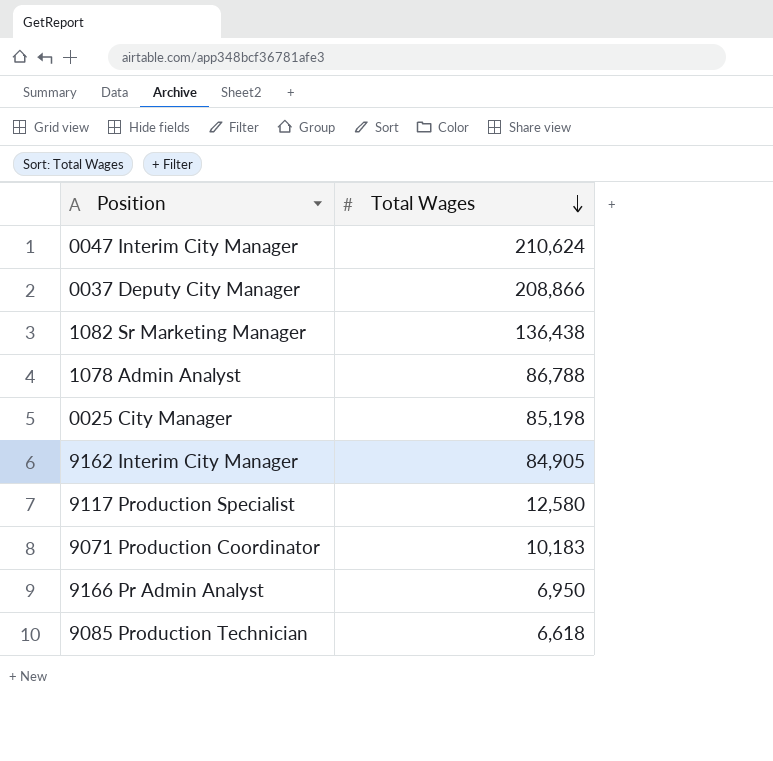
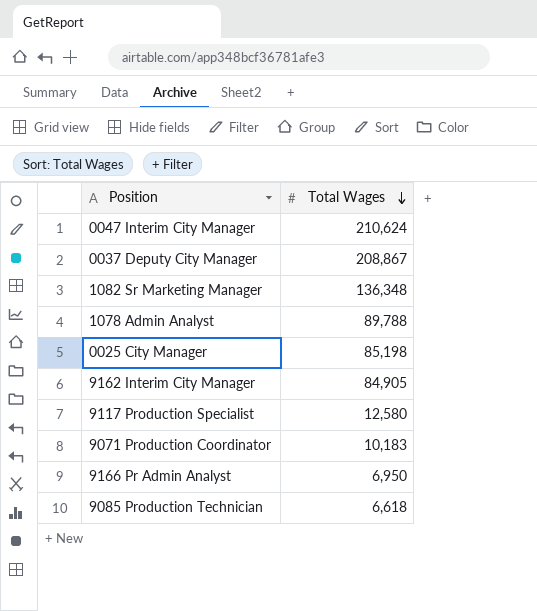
0037 Deputy City Manager | Total Wages: 208,866 -> 208,867
1082 Sr Marketing Manager | Total Wages: 136,438 -> 136,348
1078 Admin Analyst | Total Wages: 86,788 -> 89,788

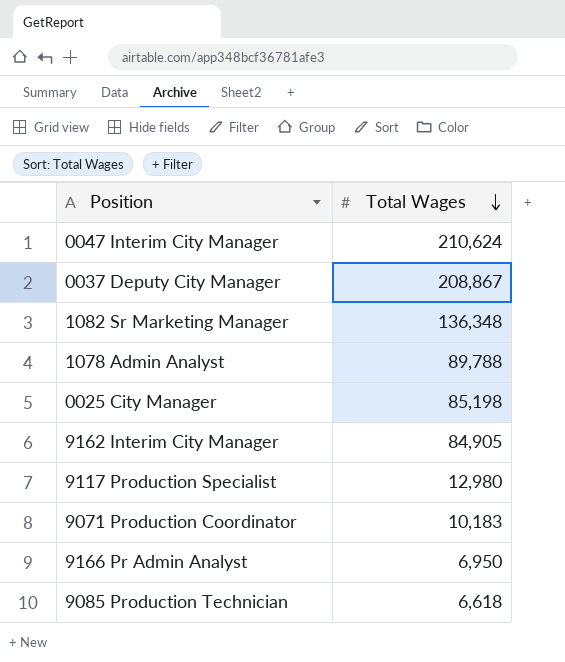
9117 Production Specialist | Total Wages: 12,580 -> 12,980

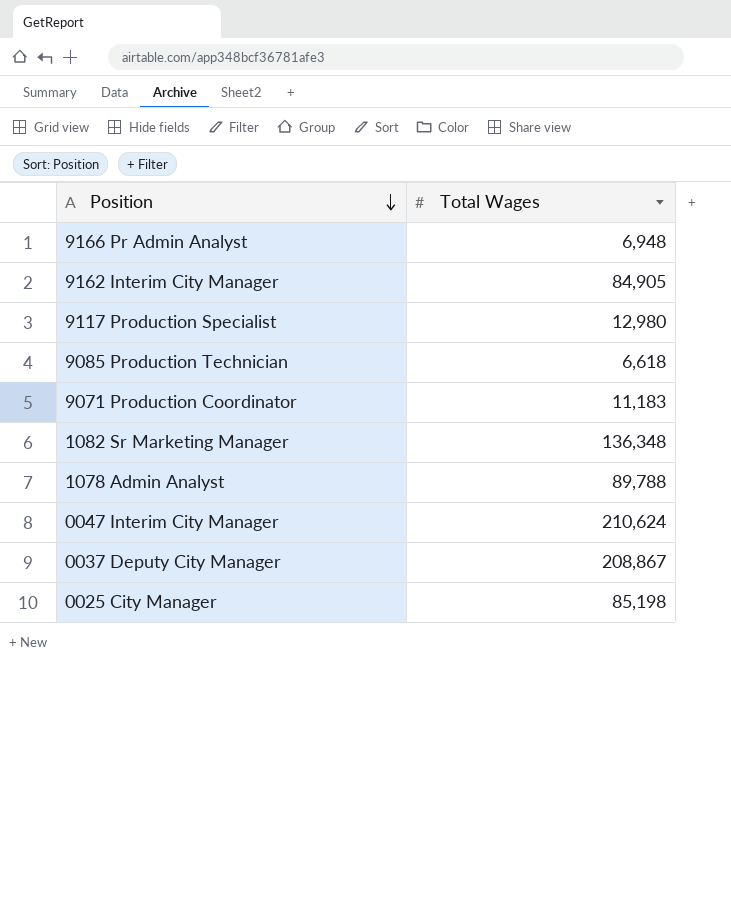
row order: Total Wages descending -> Position descending
9166 Pr Admin Analyst | Total Wages: 6,950 -> 6,948
9071 Production Coordinator | Total Wages: 10,183 -> 11,183

